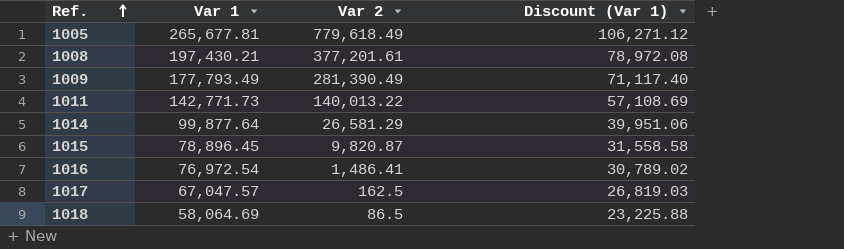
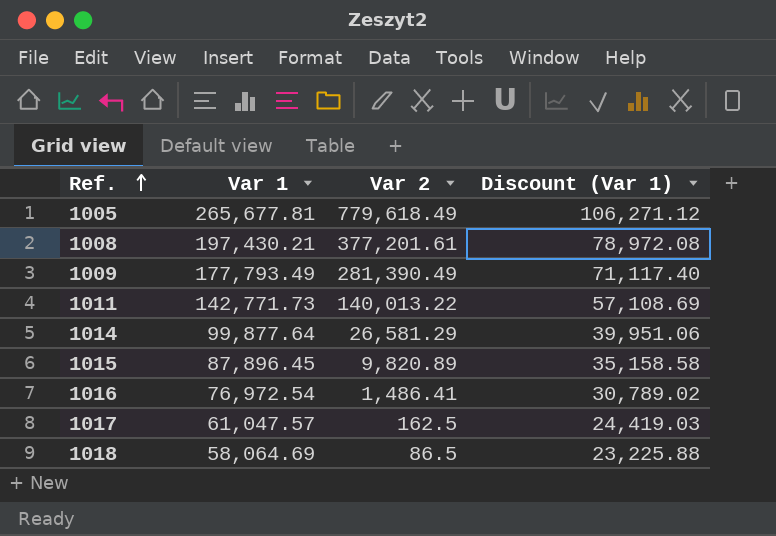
1015 | Var 1: 78,896.45 -> 87,896.45
1015 | Var 2: 9,820.87 -> 9,820.89
1015 | Discount (Var 1): 31,558.58 -> 35,158.58
1017 | Var 1: 67,047.57 -> 61,047.57
1017 | Discount (Var 1): 26,819.03 -> 24,419.03

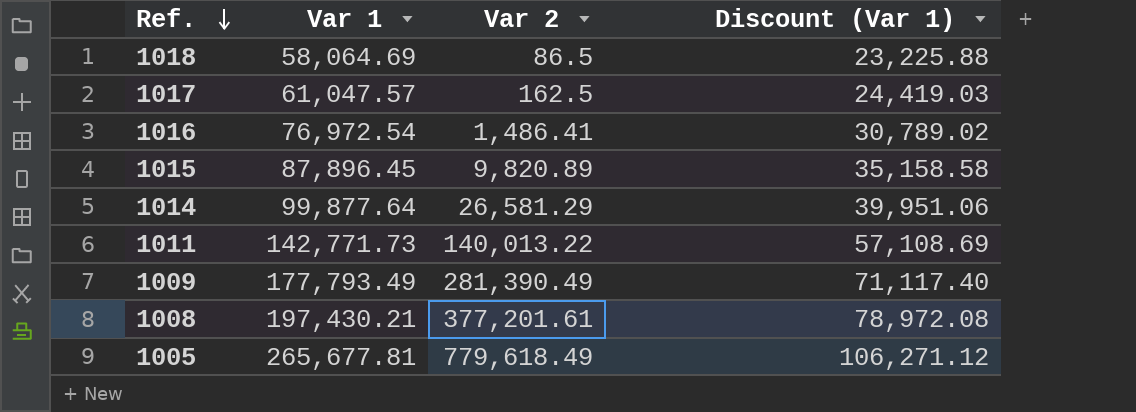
row order: Ref. ascending -> Ref. descending

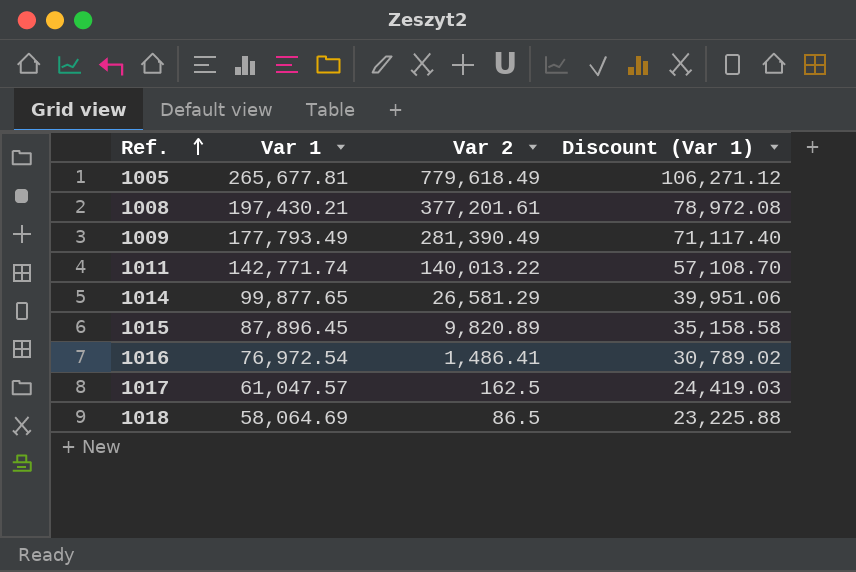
row order: Ref. descending -> Ref. ascending
1011 | Var 1: 142,771.73 -> 142,771.74
1011 | Discount (Var 1): 57,108.69 -> 57,108.70
1014 | Var 1: 99,877.64 -> 99,877.65

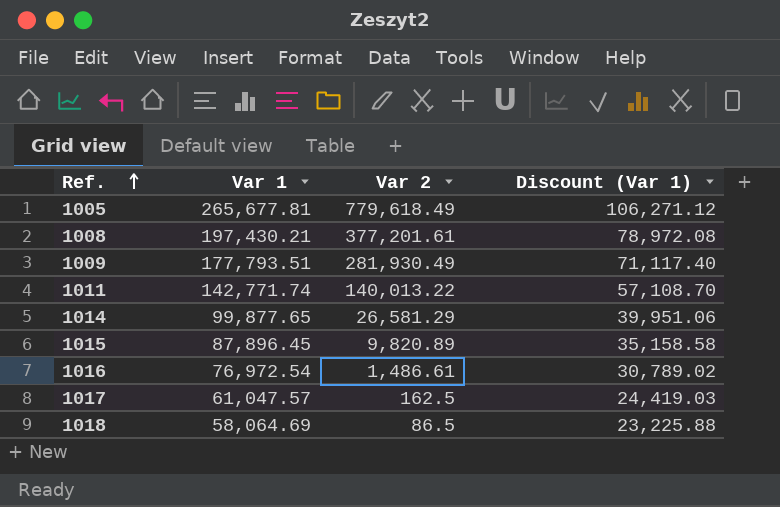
1009 | Var 1: 177,793.49 -> 177,793.51
1009 | Var 2: 281,390.49 -> 281,930.49
1016 | Var 2: 1,486.41 -> 1,486.61

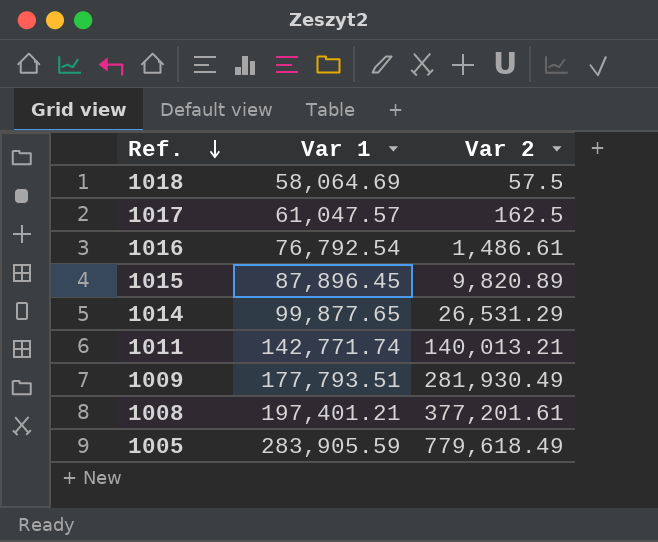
row order: Ref. ascending -> Ref. descending
column Discount (Var 1) | formula: [Var 1] * 0.4 -> none
1018 | Var 2: 86.5 -> 57.5
1016 | Var 1: 76,972.54 -> 76,792.54
1014 | Var 2: 26,581.29 -> 26,531.29
1011 | Var 2: 140,013.22 -> 140,013.21
1008 | Var 1: 197,430.21 -> 197,401.21
1005 | Var 1: 265,677.81 -> 283,905.59

